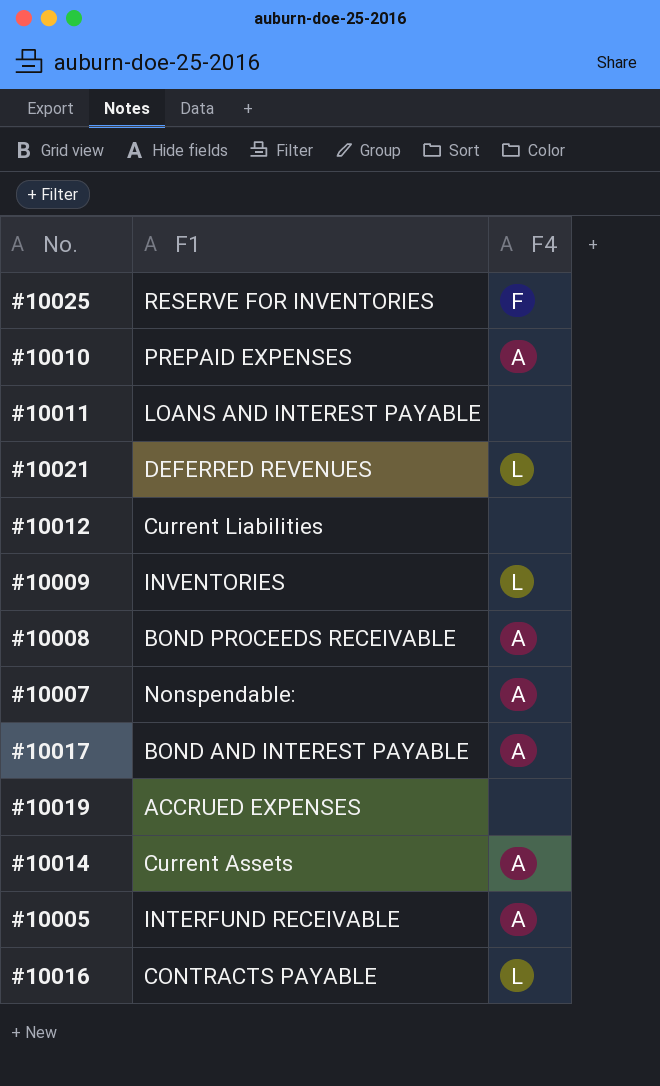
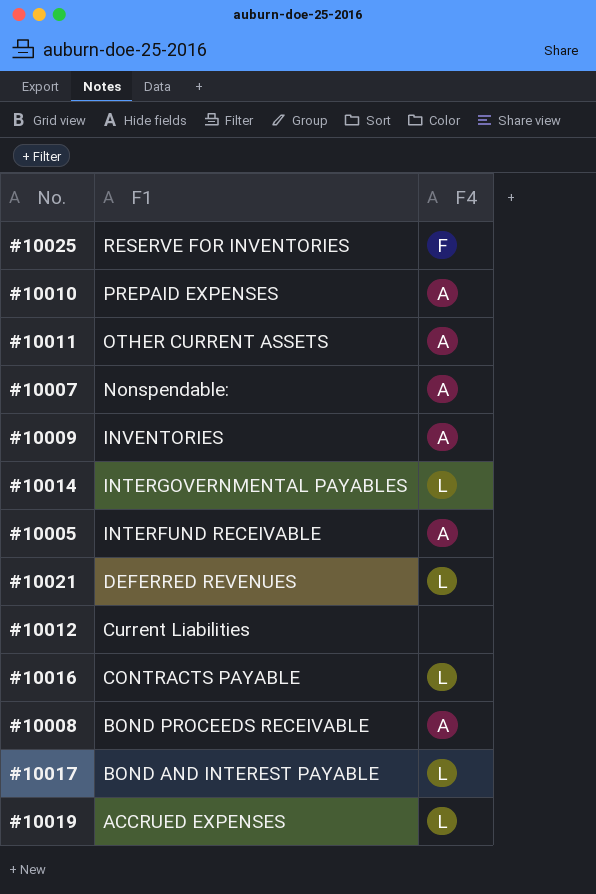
row order: none -> F1 descending
#10011 | F1: LOANS AND INTEREST PAYABLE -> OTHER CURRENT ASSETS
#10011 | F4: none -> A
#10009 | F4: L -> A
#10014 | F1: Current Assets -> INTERGOVERNMENTAL PAYABLES
#10014 | F4: A -> L
#10017 | F4: A -> L
#10019 | F4: none -> L

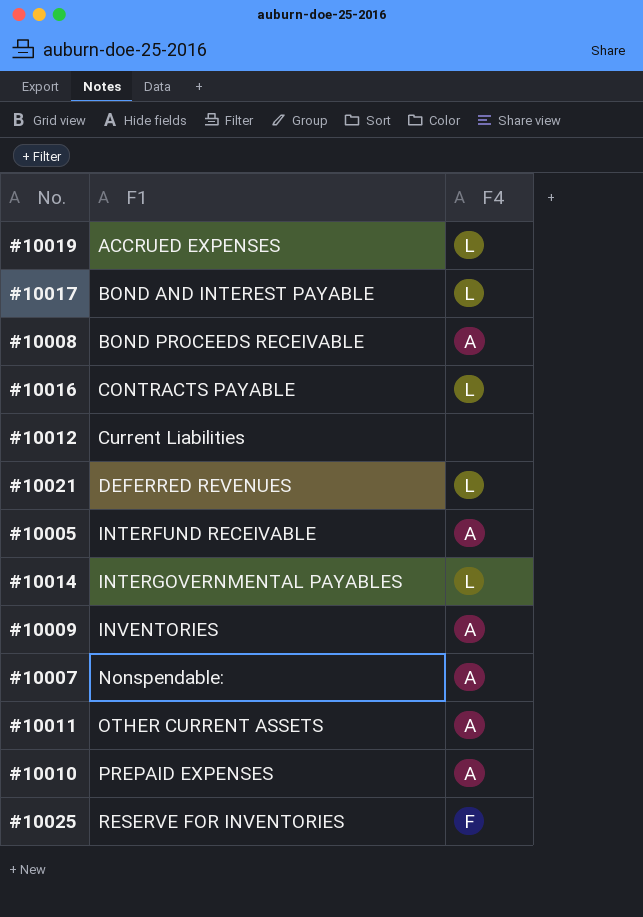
row order: F1 descending -> F1 ascending

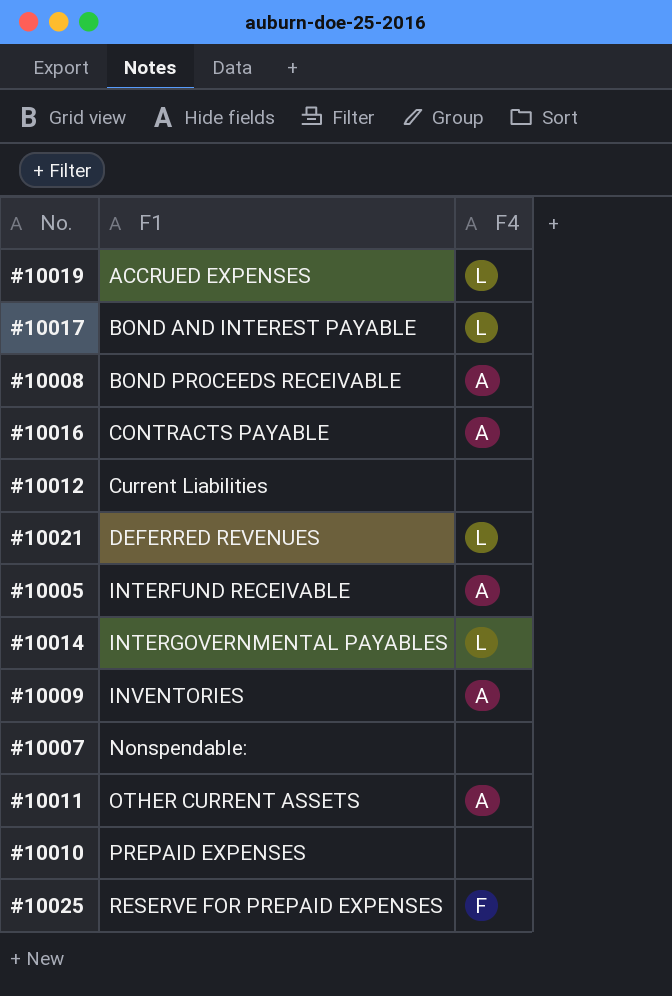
#10016 | F4: L -> A
#10007 | F4: A -> none
#10010 | F4: A -> none
#10025 | F1: RESERVE FOR INVENTORIES -> RESERVE FOR PREPAID EXPENSES

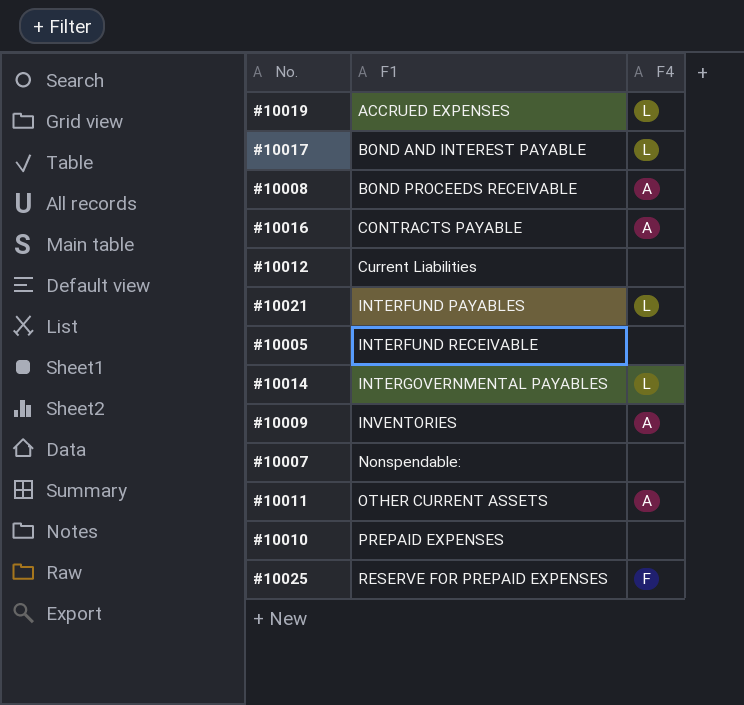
#10021 | F1: DEFERRED REVENUES -> INTERFUND PAYABLES
#10005 | F4: A -> none

